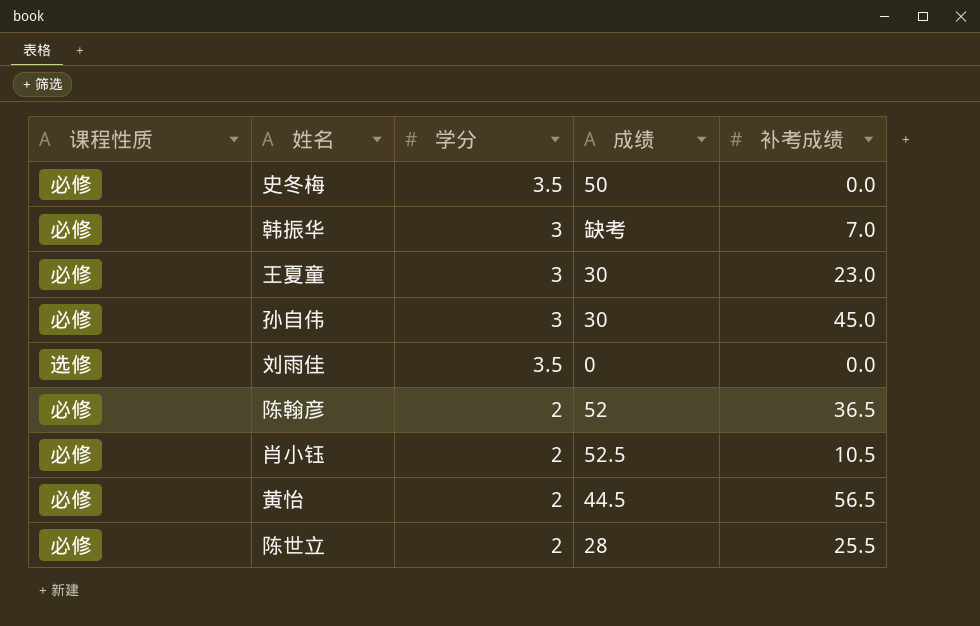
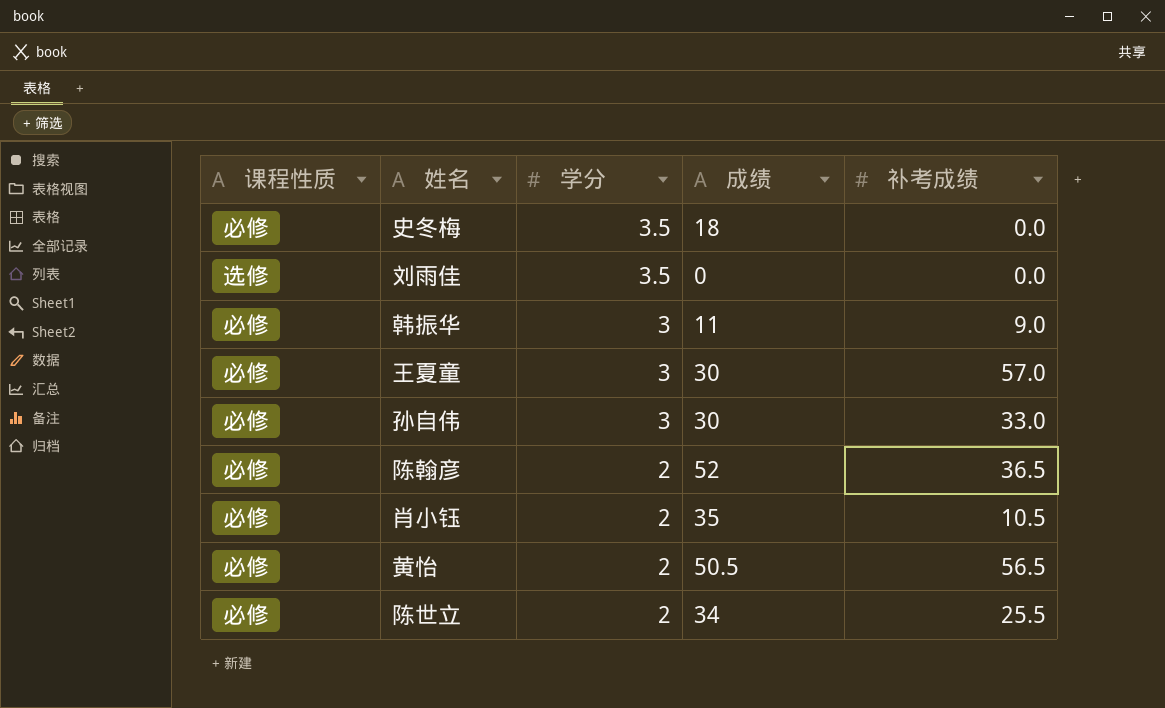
row order: none -> 学分 descending
史冬梅 | 成绩: 50 -> 18
韩振华 | 成绩: 缺考 -> 11
韩振华 | 补考成绩: 7.0 -> 9.0
王夏童 | 补考成绩: 23.0 -> 57.0
孙自伟 | 补考成绩: 45.0 -> 33.0
肖小钰 | 成绩: 52.5 -> 35
黄怡 | 成绩: 44.5 -> 50.5
陈世立 | 成绩: 28 -> 34

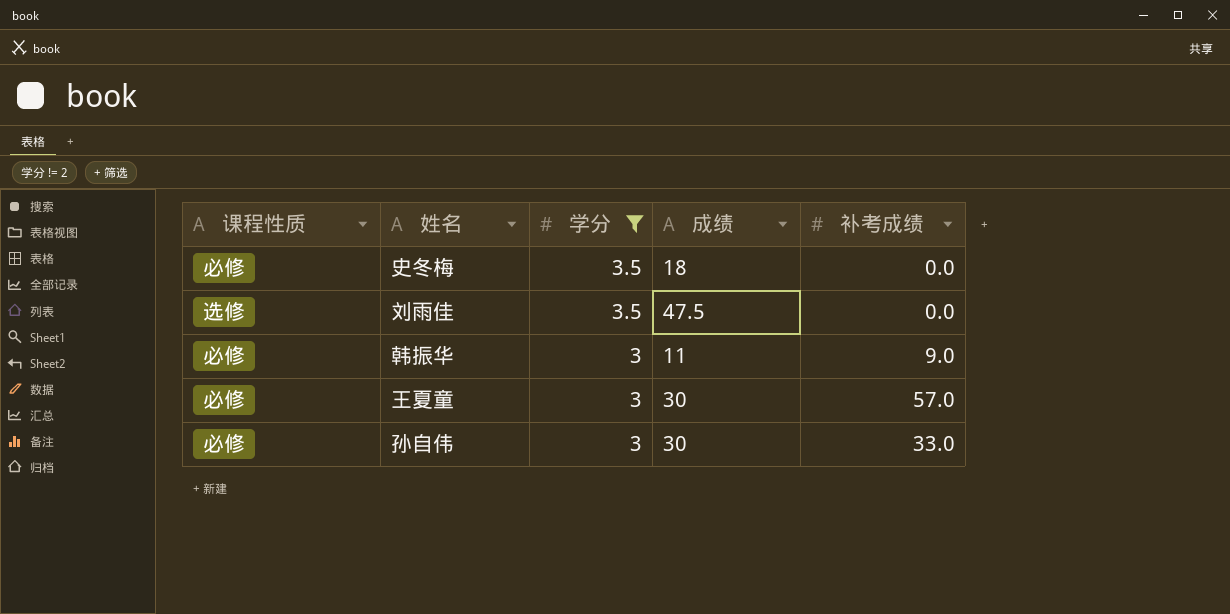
filter: none -> 学分 != 2
刘雨佳 | 成绩: 0 -> 47.5

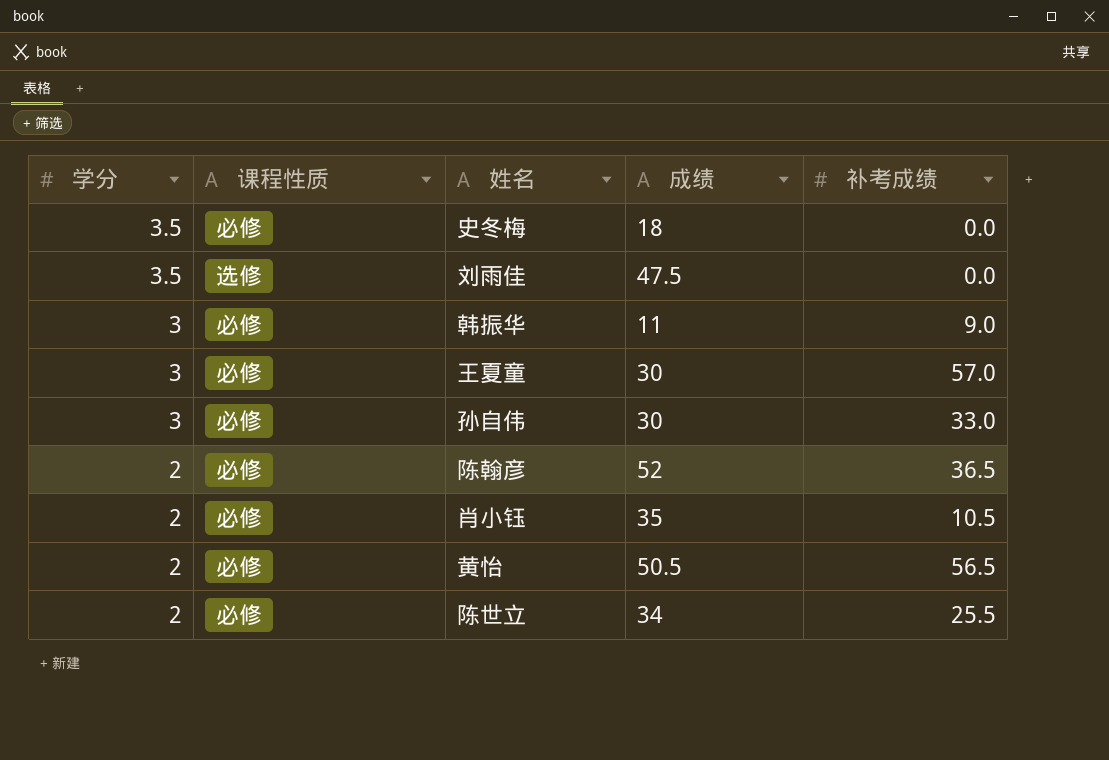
filter: 学分 != 2 -> none
column 学分 | position: 3 -> 1

